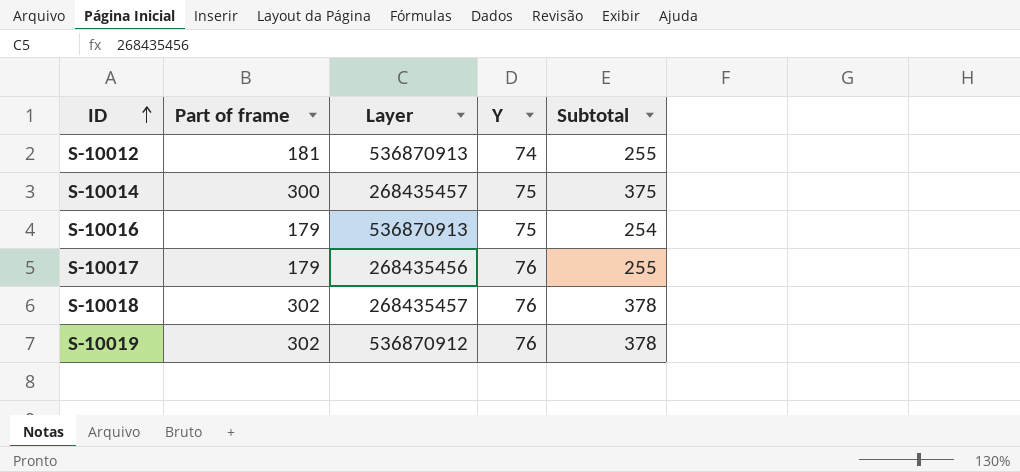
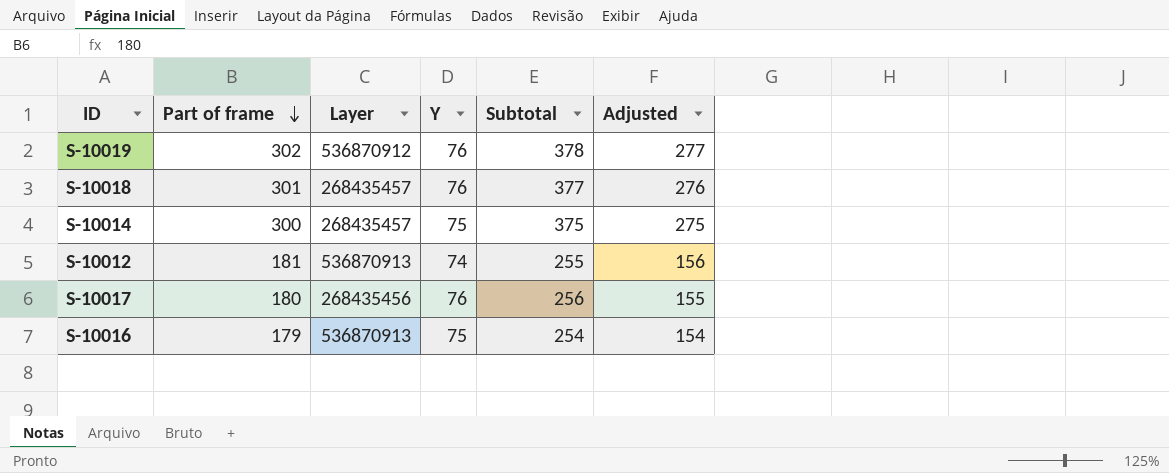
row order: ID ascending -> Part of frame descending
column Adjusted | formula: none -> [Part of frame] - 25
S-10018 | Part of frame: 302 -> 301
S-10018 | Subtotal: 378 -> 377
S-10017 | Part of frame: 179 -> 180
S-10017 | Subtotal: 255 -> 256

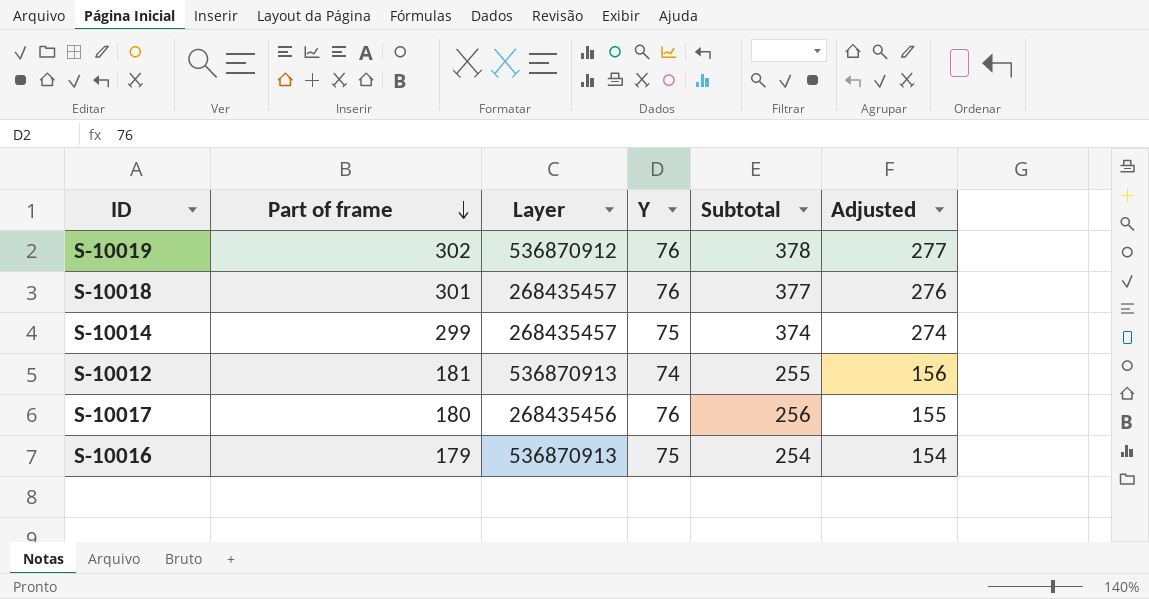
S-10014 | Part of frame: 300 -> 299
S-10014 | Subtotal: 375 -> 374
S-10014 | Adjusted: 275 -> 274

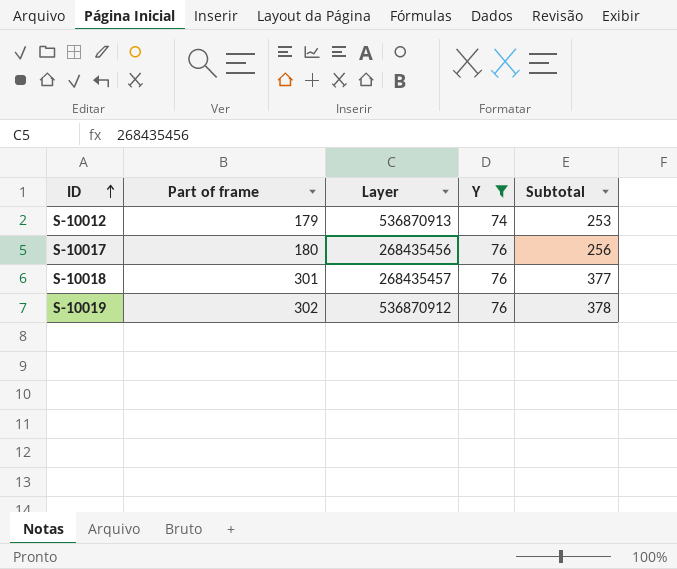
filter: none -> Y != 75
row order: Part of frame descending -> ID ascending
column Adjusted | formula: [Part of frame] - 25 -> none
S-10012 | Part of frame: 181 -> 179
S-10012 | Subtotal: 255 -> 253

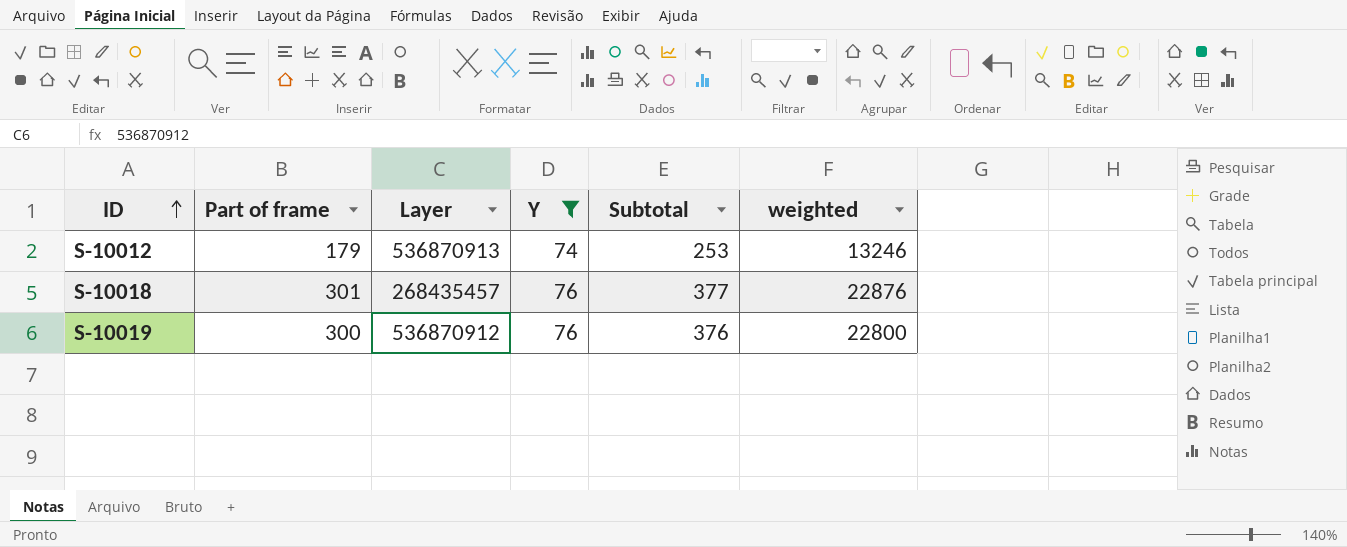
column weighted | formula: none -> [Part of frame] * [Y]
row S-10017: 180 | 268435456 | 76 | 256 -> none
S-10019 | Part of frame: 302 -> 300
S-10019 | Subtotal: 378 -> 376

